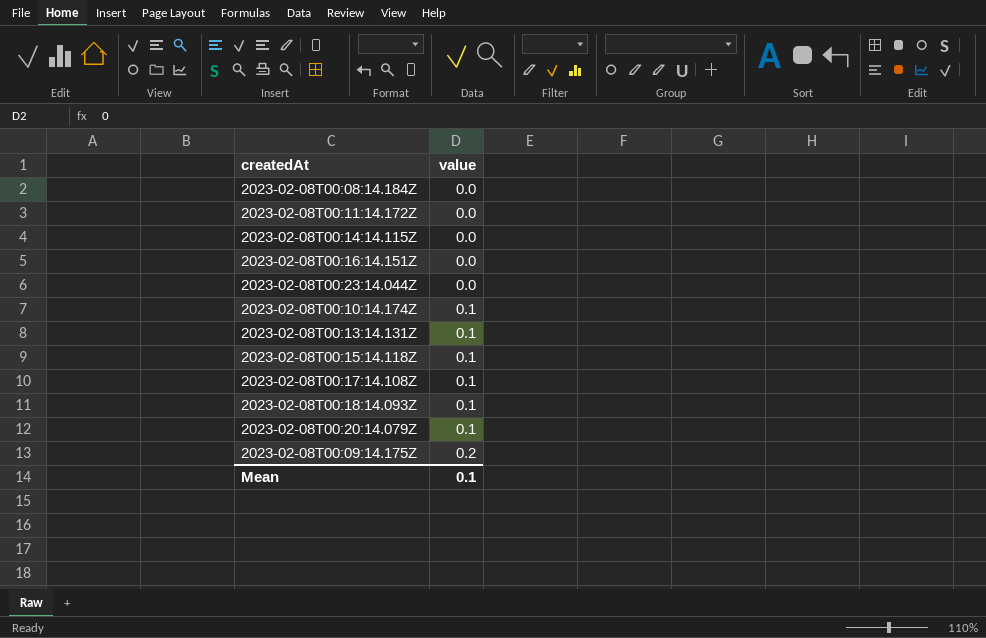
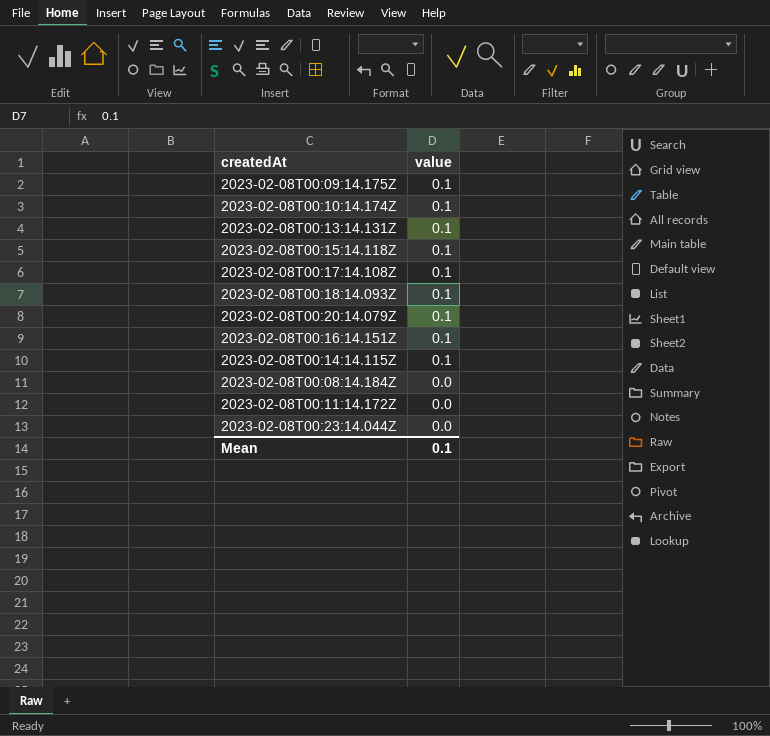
row order: value ascending -> value descending
2023-02-08T00:09:14.175Z | value: 0.2 -> 0.1
2023-02-08T00:16:14.151Z | value: 0.0 -> 0.1
2023-02-08T00:14:14.115Z | value: 0.0 -> 0.1

